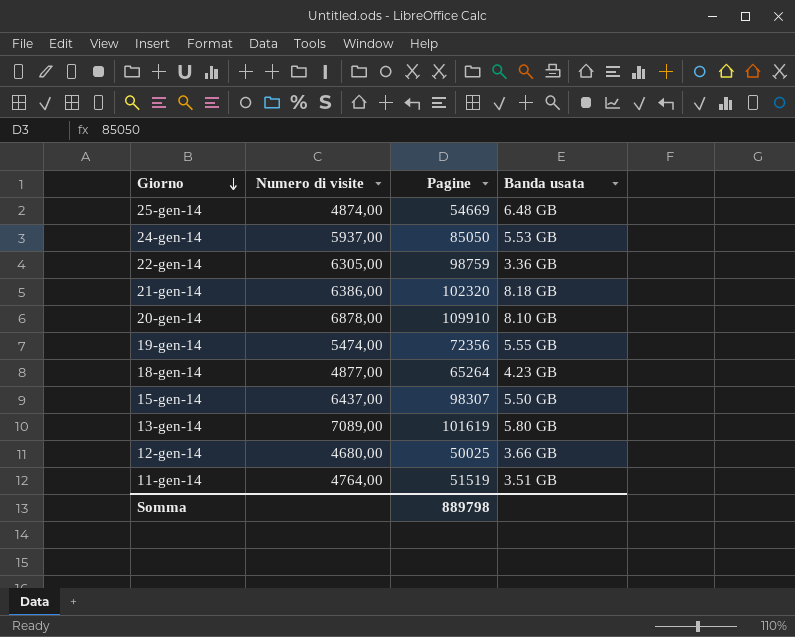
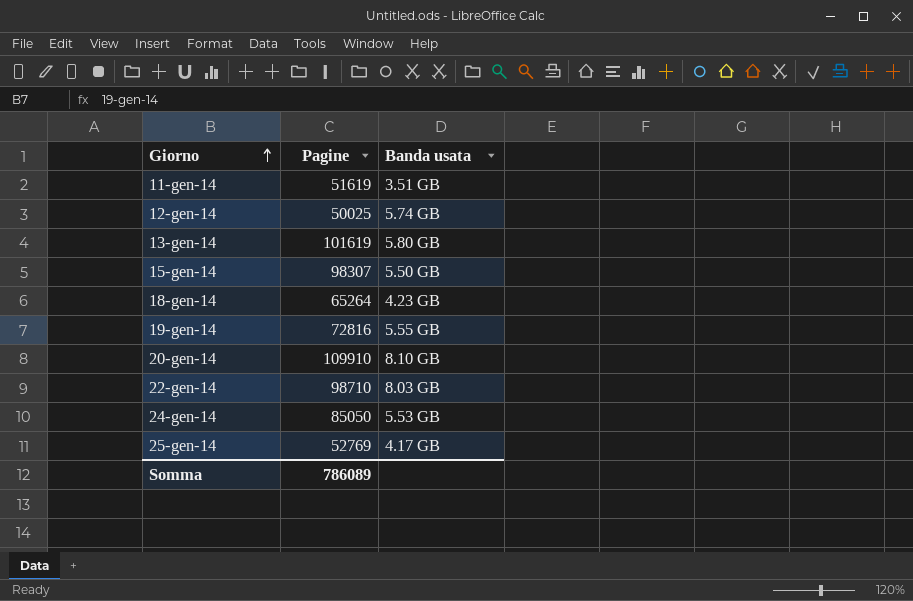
row order: Giorno descending -> Giorno ascending
column Numero di visite | position: 2 -> none
row 21-gen-14: 6386,00 | 102320 | 8.18 GB -> none
11-gen-14 | Pagine: 51519 -> 51619
12-gen-14 | Banda usata: 3.66 GB -> 5.74 GB
19-gen-14 | Pagine: 72356 -> 72816
22-gen-14 | Pagine: 98759 -> 98710
22-gen-14 | Banda usata: 3.36 GB -> 8.03 GB
25-gen-14 | Pagine: 54669 -> 52769
25-gen-14 | Banda usata: 6.48 GB -> 4.17 GB
Somma | Pagine: 889798 -> 786089

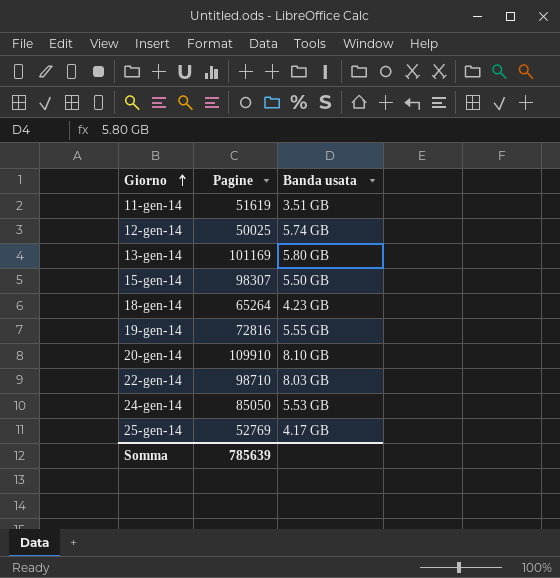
13-gen-14 | Pagine: 101619 -> 101169
Somma | Pagine: 786089 -> 785639

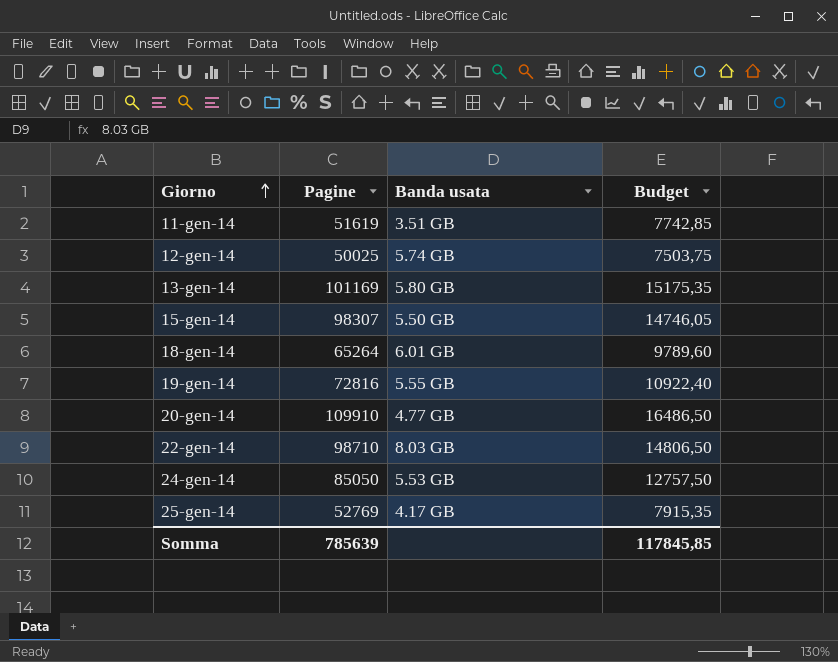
column Budget | formula: none -> [Pagine] * 0,15
18-gen-14 | Banda usata: 4.23 GB -> 6.01 GB
20-gen-14 | Banda usata: 8.10 GB -> 4.77 GB

